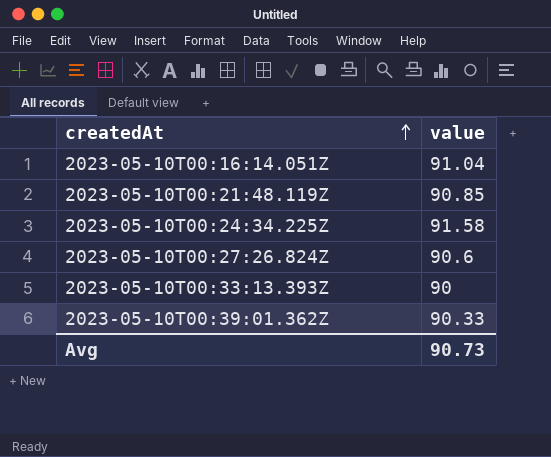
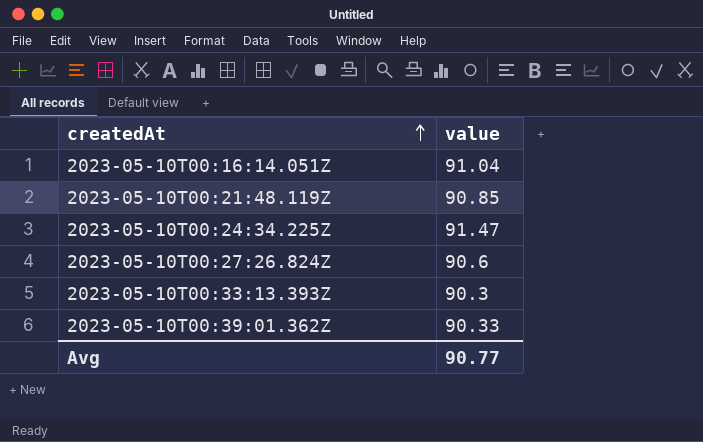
2023-05-10T00:24:34.225Z | value: 91.58 -> 91.47
2023-05-10T00:33:13.393Z | value: 90 -> 90.3
Avg | value: 90.73 -> 90.77

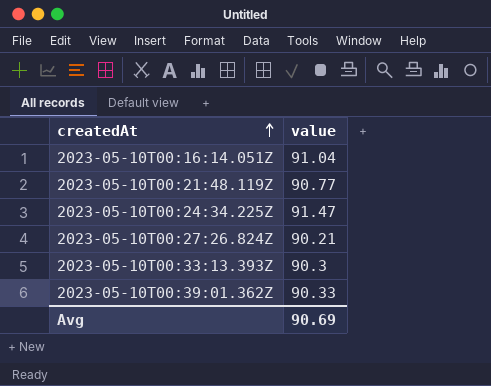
2023-05-10T00:21:48.119Z | value: 90.85 -> 90.77
2023-05-10T00:27:26.824Z | value: 90.6 -> 90.21
Avg | value: 90.77 -> 90.69

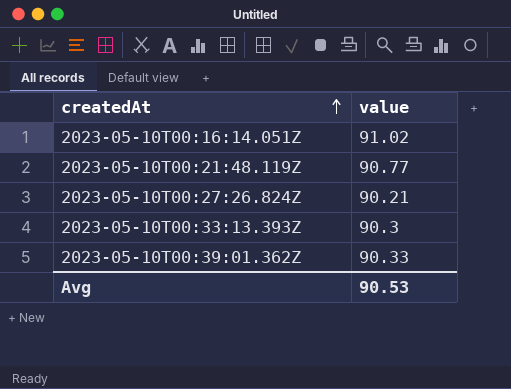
row 2023-05-10T00:24:34.225Z: 91.47 -> none
2023-05-10T00:16:14.051Z | value: 91.04 -> 91.02
Avg | value: 90.69 -> 90.53

